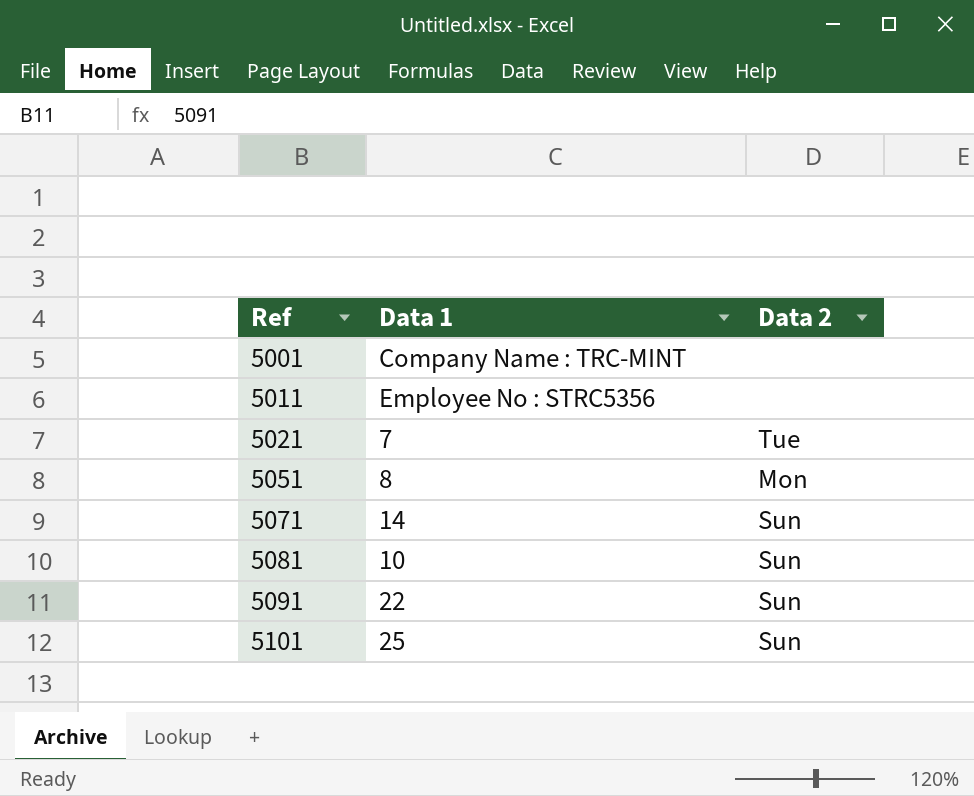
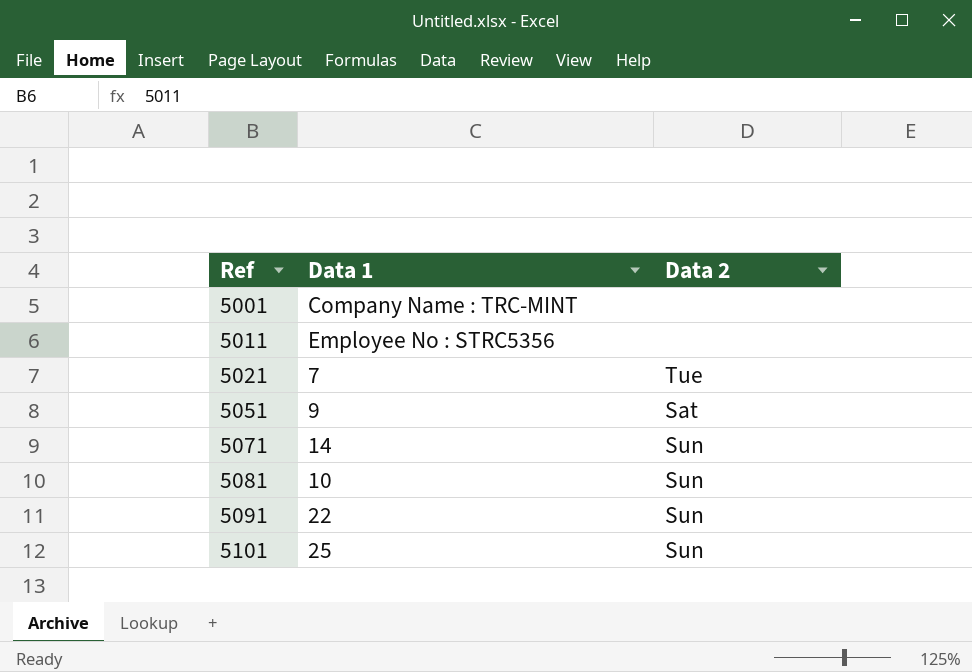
5051 | Data 1: 8 -> 9
5051 | Data 2: Mon -> Sat

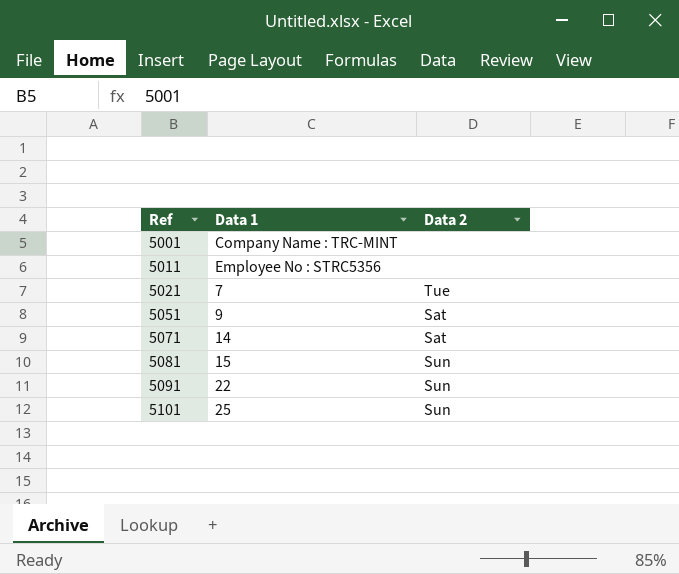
5071 | Data 2: Sun -> Sat
5081 | Data 1: 10 -> 15

